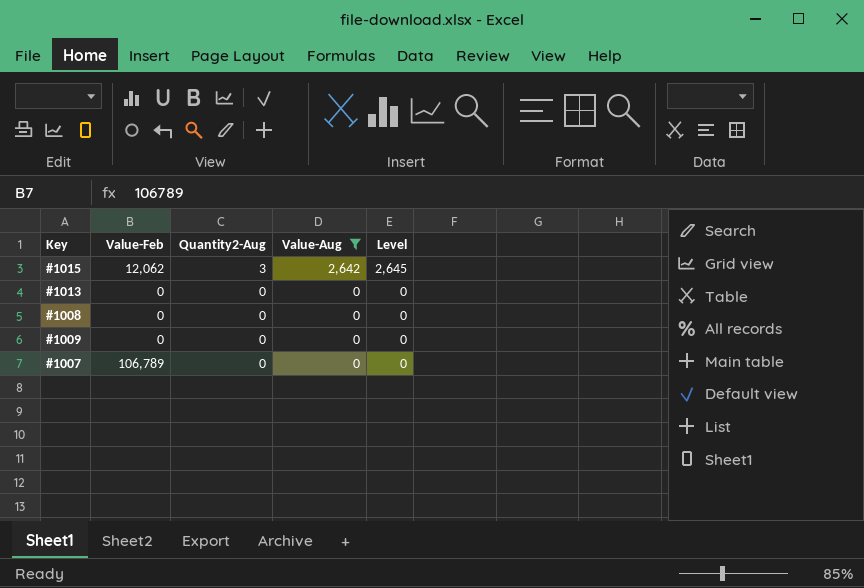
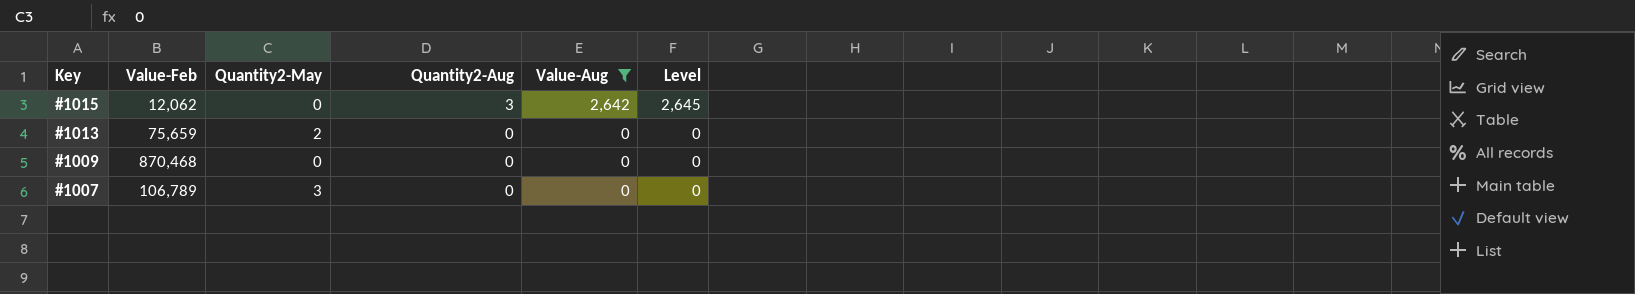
column Quantity2-May | position: none -> 3
row #1008: 0 | 0 | 0 | 0 -> none
#1013 | Value-Feb: 0 -> 75,659
#1009 | Value-Feb: 0 -> 870,468

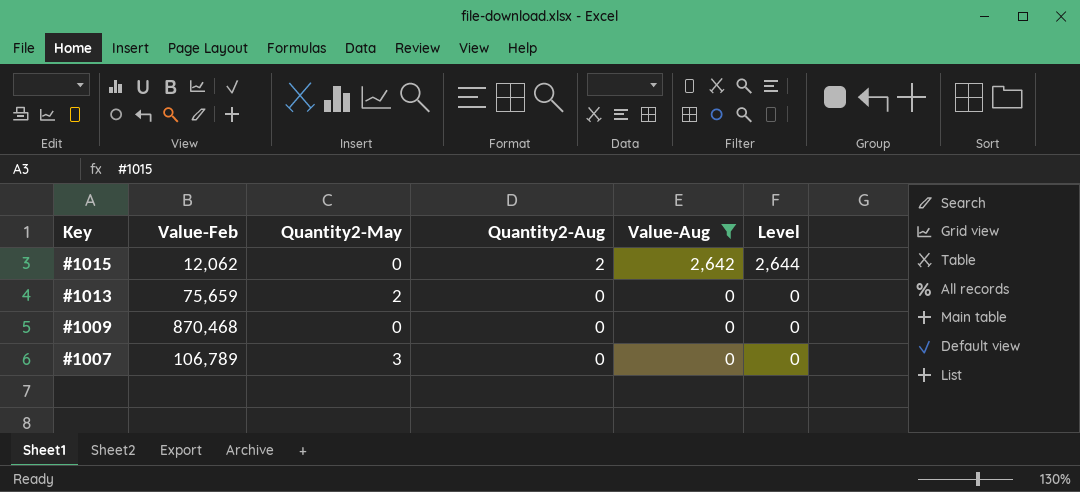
#1015 | Quantity2-Aug: 3 -> 2
#1015 | Level: 2,645 -> 2,644

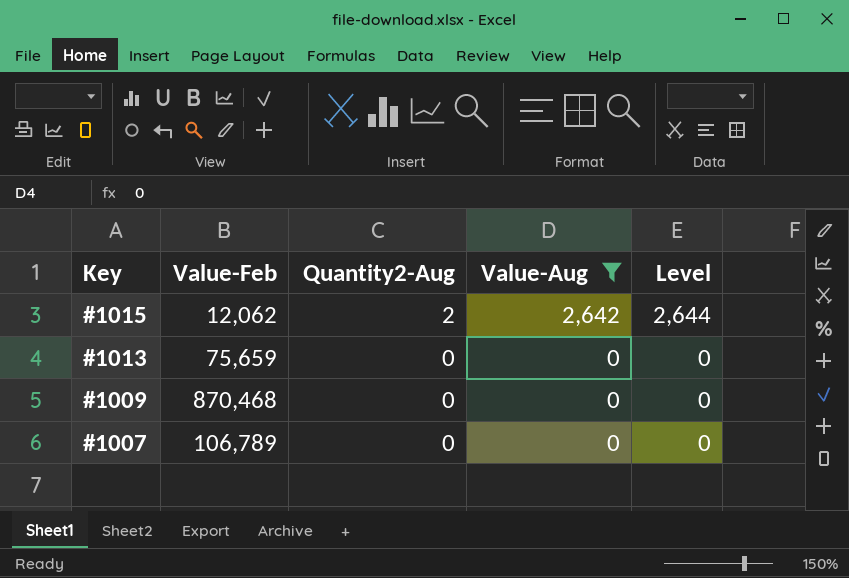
column Quantity2-May | position: 3 -> none

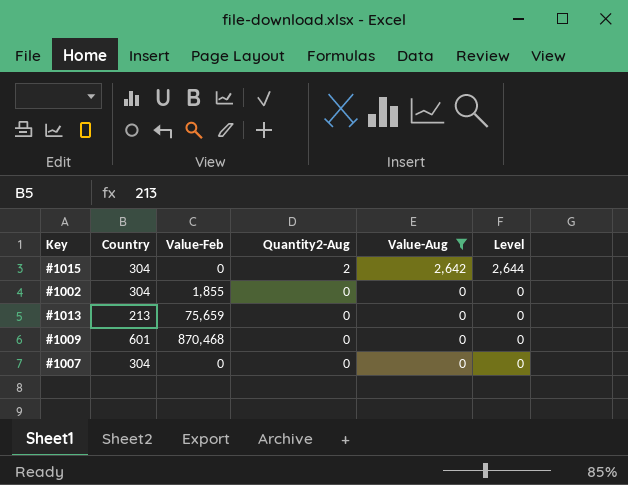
column Country | position: none -> 2
#1015 | Value-Feb: 12,062 -> 0
row #1002: none -> 304 | 1,855 | 0 | 0 | 0
#1007 | Value-Feb: 106,789 -> 0

